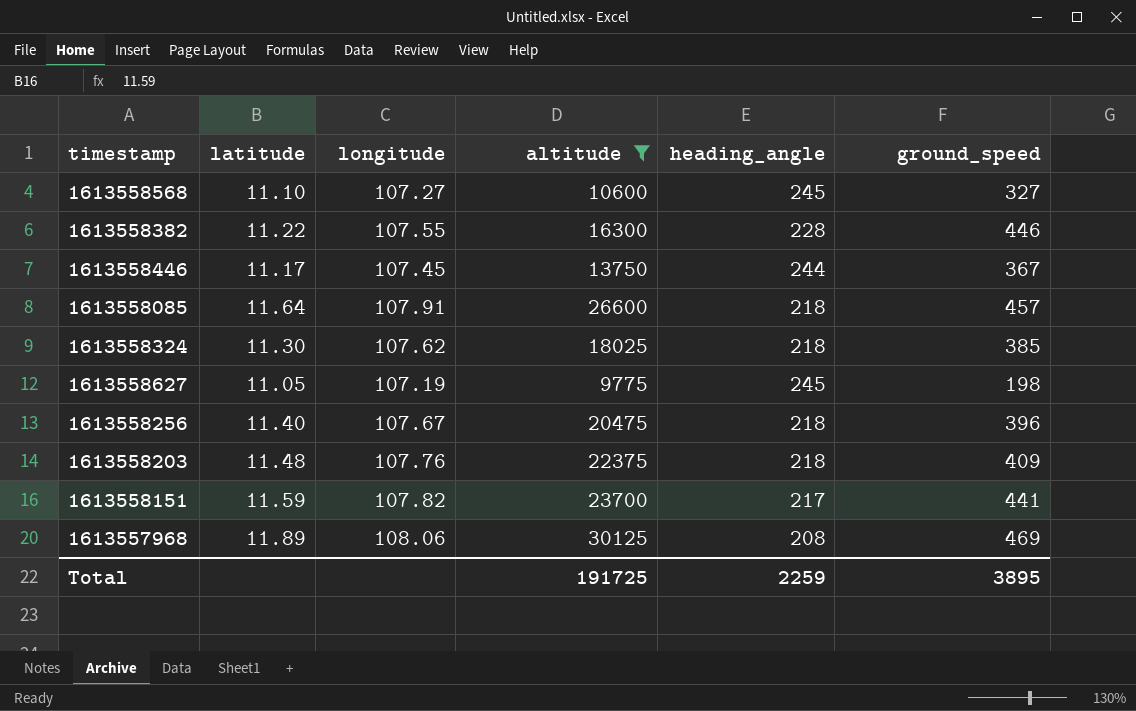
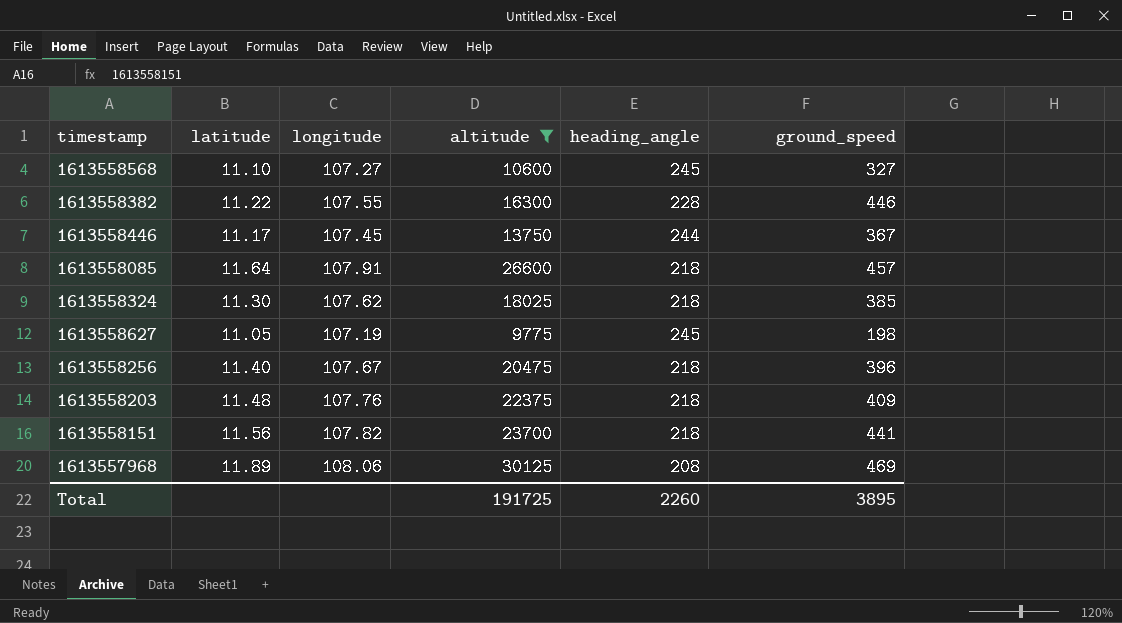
1613558151 | latitude: 11.59 -> 11.56
1613558151 | heading_angle: 217 -> 218
Total | heading_angle: 2259 -> 2260

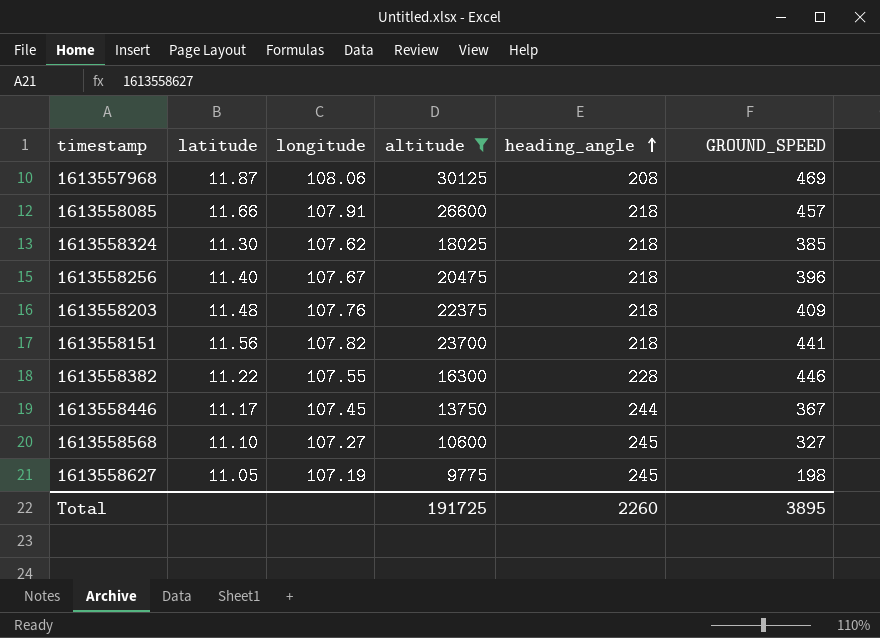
row order: none -> heading_angle ascending
column name: ground_speed -> GROUND_SPEED
1613557968 | latitude: 11.89 -> 11.87
1613558085 | latitude: 11.64 -> 11.66

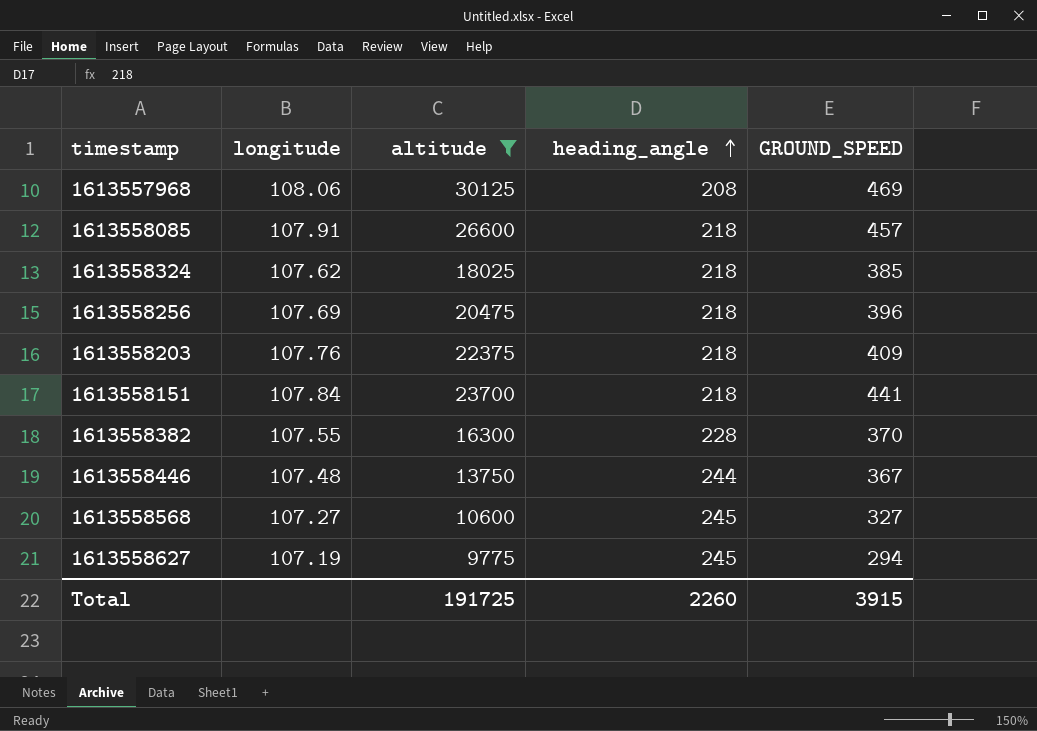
column latitude | position: 2 -> none
1613558256 | longitude: 107.67 -> 107.69
1613558151 | longitude: 107.82 -> 107.84
1613558382 | GROUND_SPEED: 446 -> 370
1613558446 | longitude: 107.45 -> 107.48
1613558627 | GROUND_SPEED: 198 -> 294
Total | GROUND_SPEED: 3895 -> 3915

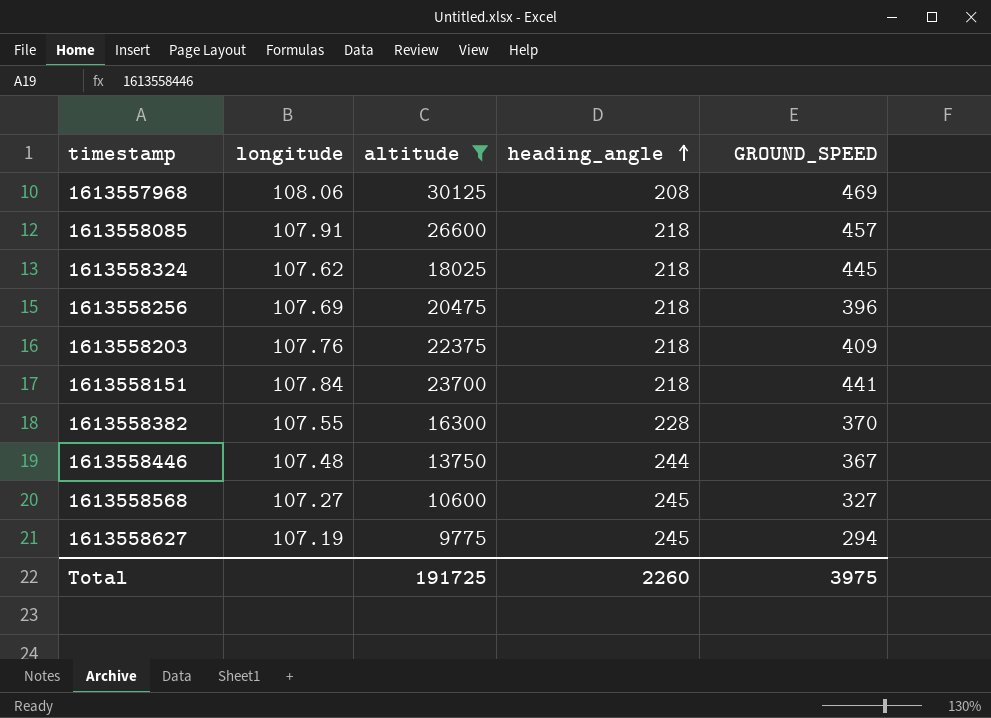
1613558324 | GROUND_SPEED: 385 -> 445
Total | GROUND_SPEED: 3915 -> 3975

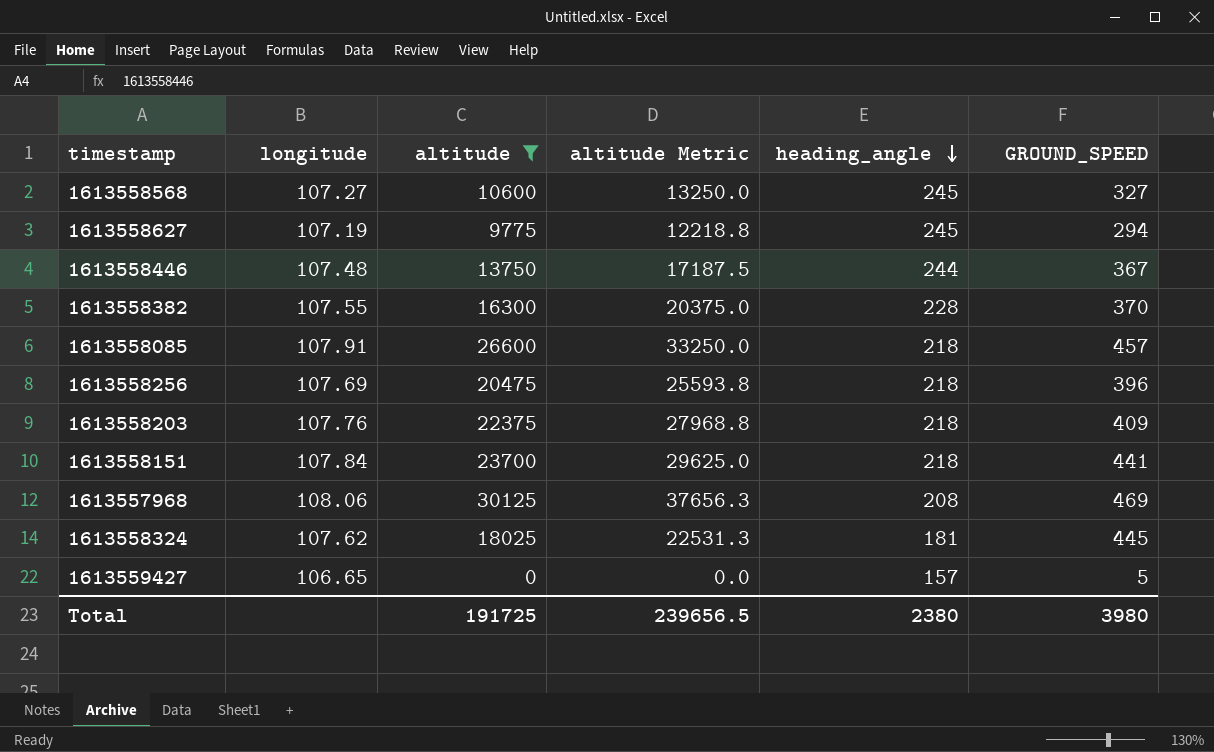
row order: heading_angle ascending -> heading_angle descending
column altitude Metric | formula: none -> [altitude] * 1.25
1613558324 | heading_angle: 218 -> 181
row 1613559427: none -> 106.65 | 0 | 0.0 | 157 | 5
Total | heading_angle: 2260 -> 2380
Total | GROUND_SPEED: 3975 -> 3980

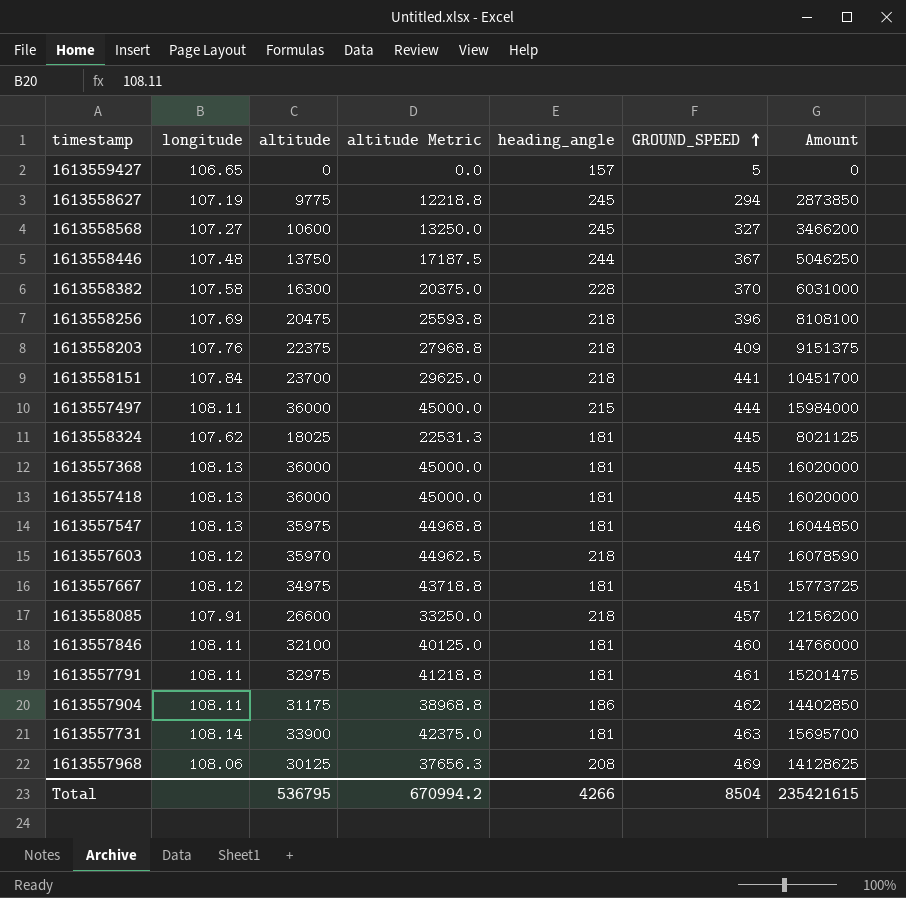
filter: altitude <= 30125 -> none
row order: heading_angle descending -> GROUND_SPEED ascending
column Amount | formula: none -> [altitude] * [GROUND_SPEED]
1613558382 | longitude: 107.55 -> 107.58
Total | altitude: 191725 -> 536795
Total | altitude Metric: 239656.5 -> 670994.2
Total | heading_angle: 2380 -> 4266
Total | GROUND_SPEED: 3980 -> 8504

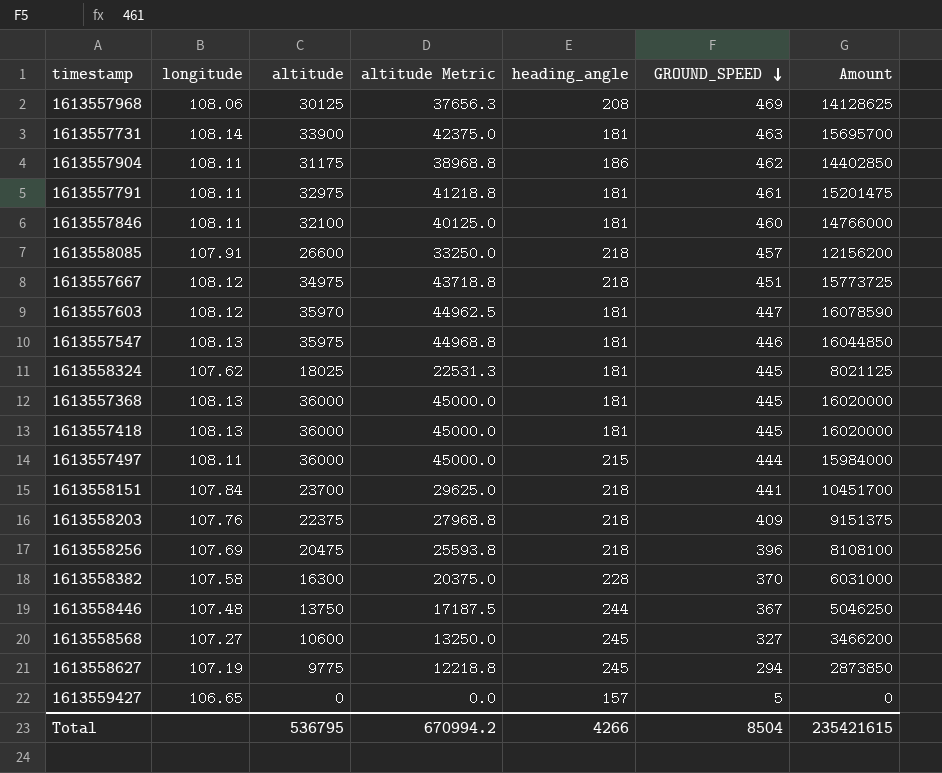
row order: GROUND_SPEED ascending -> GROUND_SPEED descending
1613557667 | heading_angle: 181 -> 218
1613557603 | heading_angle: 218 -> 181

